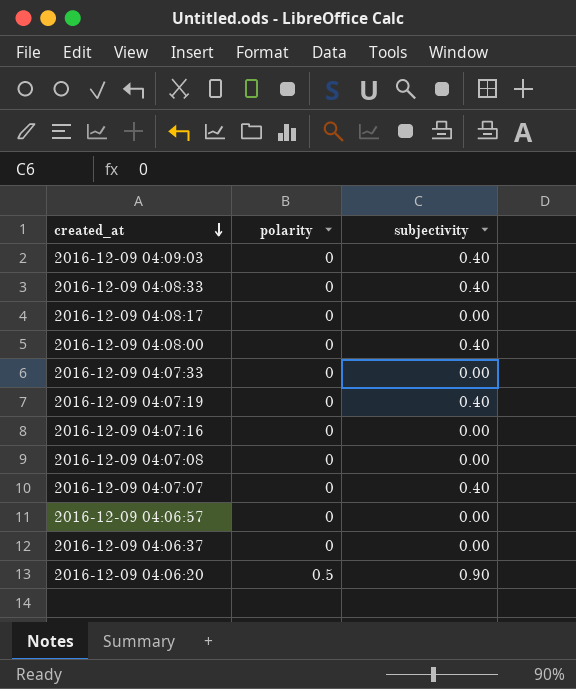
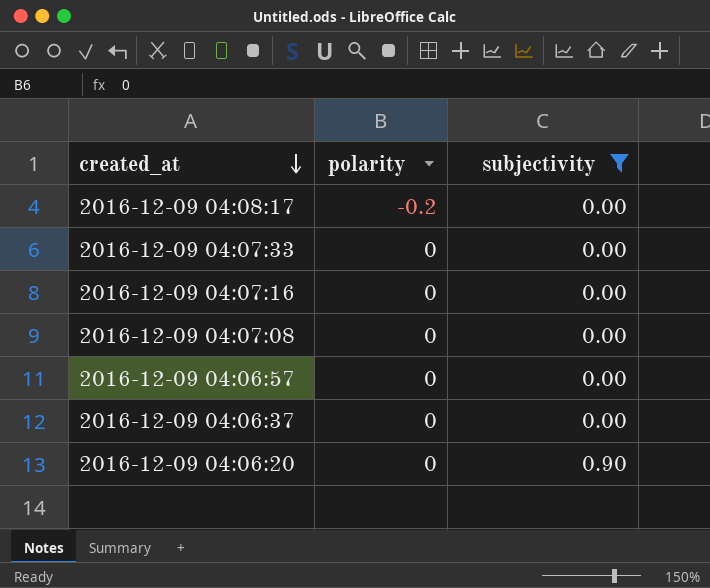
filter: none -> subjectivity != 0.40
2016-12-09 04:08:17 | polarity: 0 -> -0.2
2016-12-09 04:06:20 | polarity: 0.5 -> 0

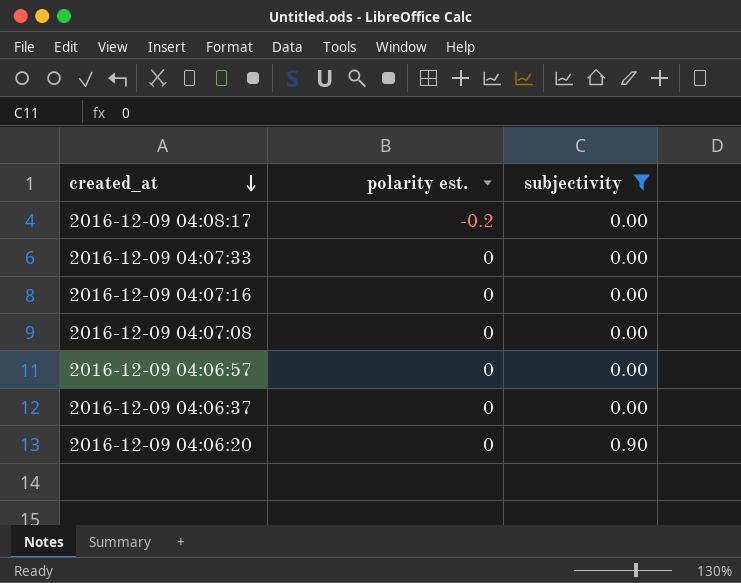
column name: polarity -> polarity est.

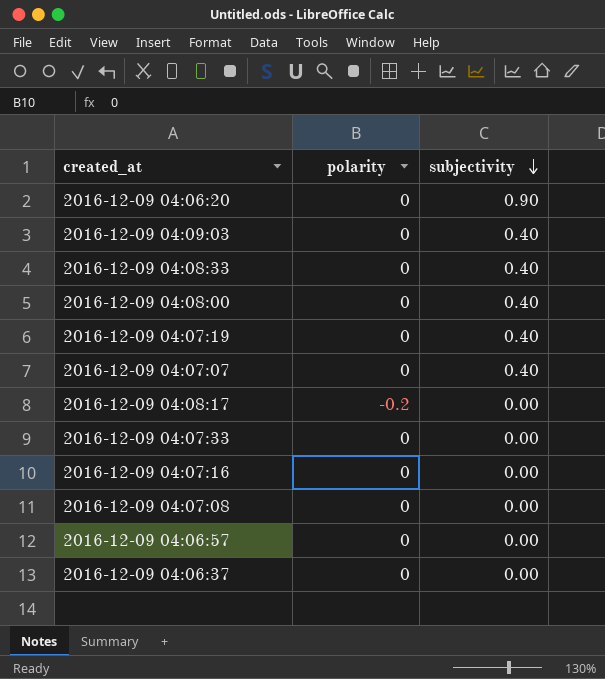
filter: subjectivity != 0.40 -> none
row order: created_at descending -> subjectivity descending
column name: polarity est. -> polarity

